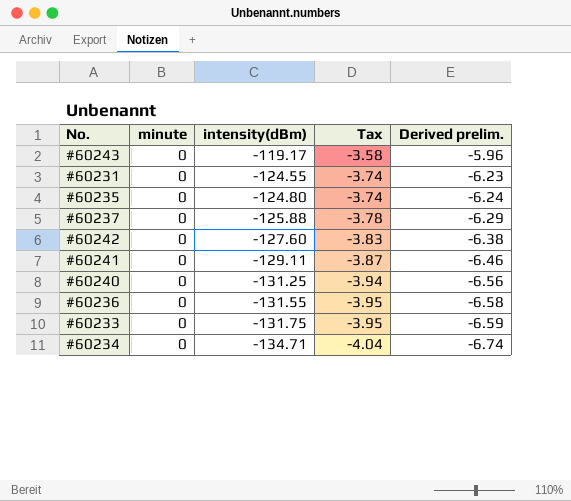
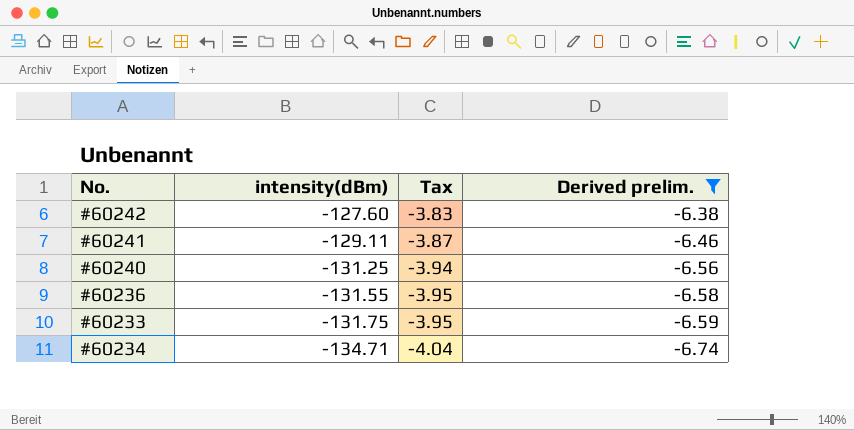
filter: none -> Derived prelim. <= -6.38
column minute | position: 2 -> none

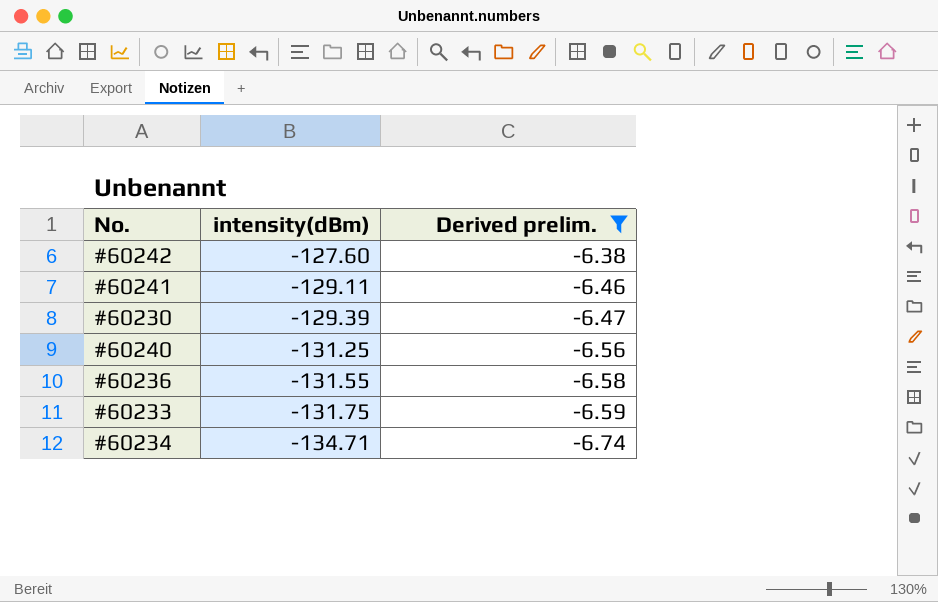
column Tax | formula: [intensity(dBm)] * 0.03 -> none
row #60230: none -> -129.39 | -6.47

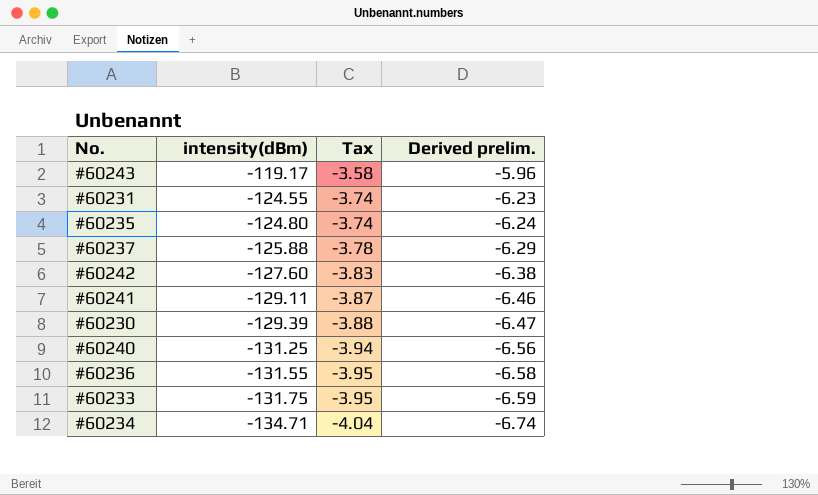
filter: Derived prelim. <= -6.38 -> none
column Tax | formula: none -> [intensity(dBm)] * 0.03

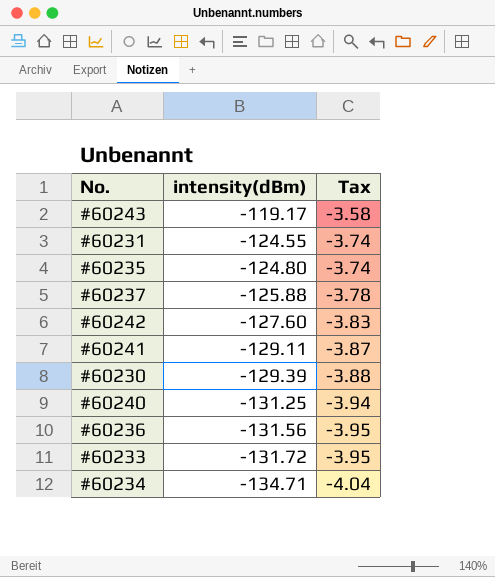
column Derived prelim. | formula: [intensity(dBm)] * 0.05 -> none
#60236 | intensity(dBm): -131.55 -> -131.56
#60233 | intensity(dBm): -131.75 -> -131.72

